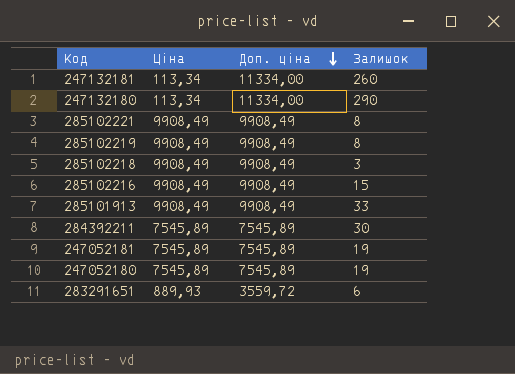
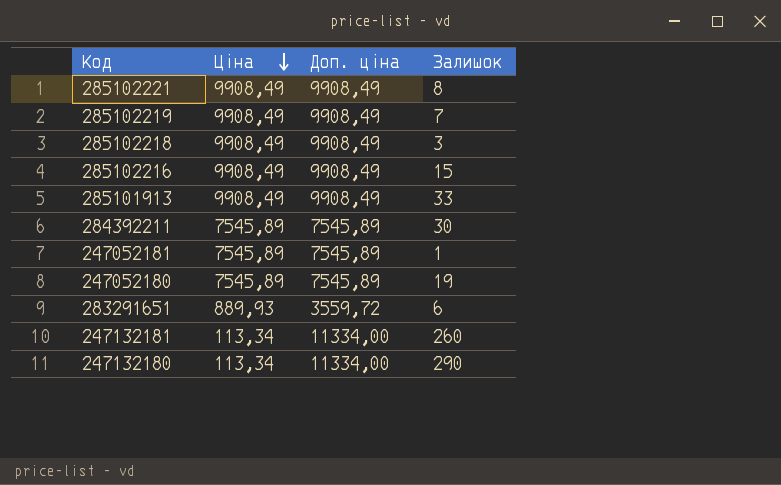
row order: Доп. ціна descending -> Ціна descending
285102219 | Залишок: 8 -> 7
247052181 | Залишок: 19 -> 1

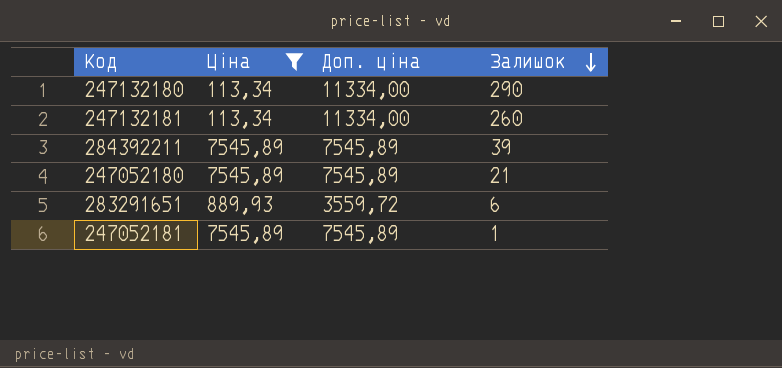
filter: none -> Ціна != 9908,49
row order: Ціна descending -> Залишок descending
284392211 | Залишок: 30 -> 39
247052180 | Залишок: 19 -> 21

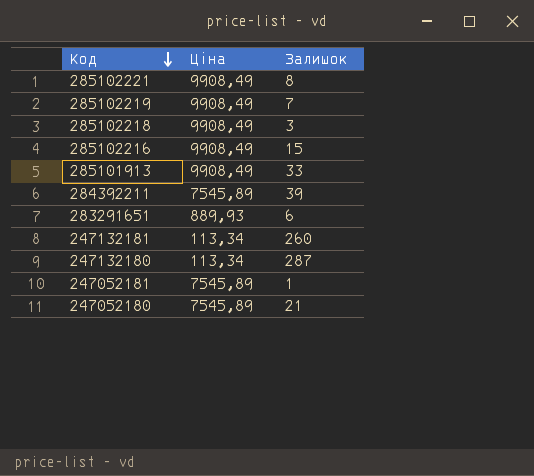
filter: Ціна != 9908,49 -> none
row order: Залишок descending -> Код descending
column Доп. ціна | position: 3 -> none
247132180 | Залишок: 290 -> 287

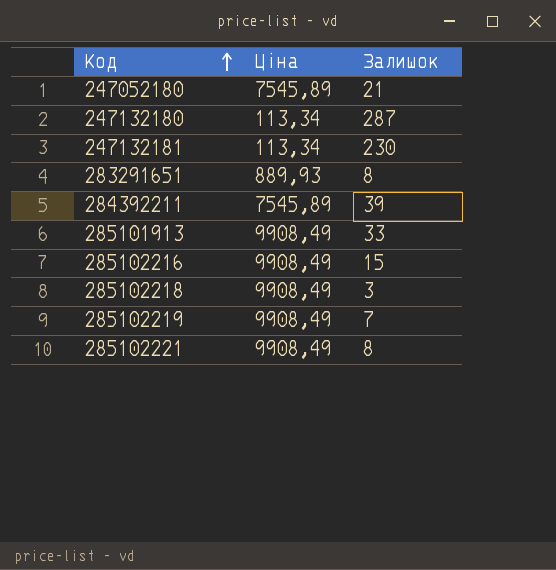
row order: Код descending -> Код ascending
row 247052181: 7545,89 | 1 -> none
247132181 | Залишок: 260 -> 230
283291651 | Залишок: 6 -> 8

